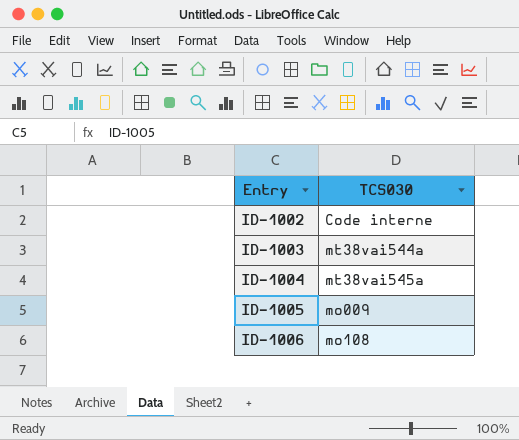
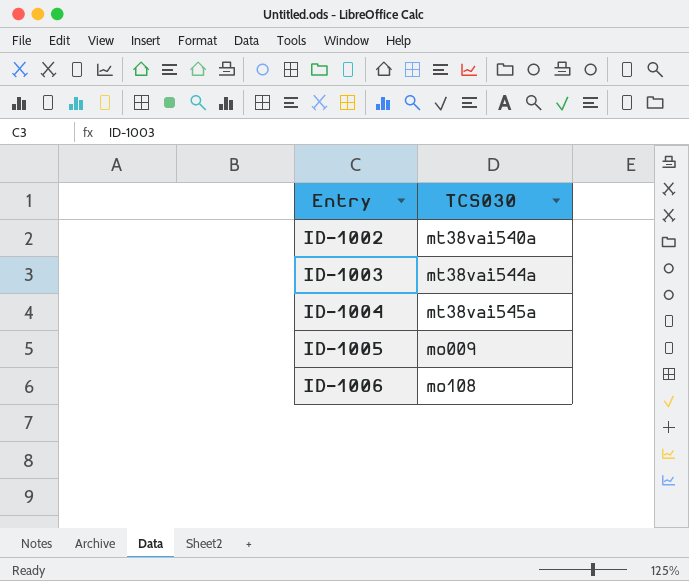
ID-1002 | TCS030: Code interne -> mt38vai540a

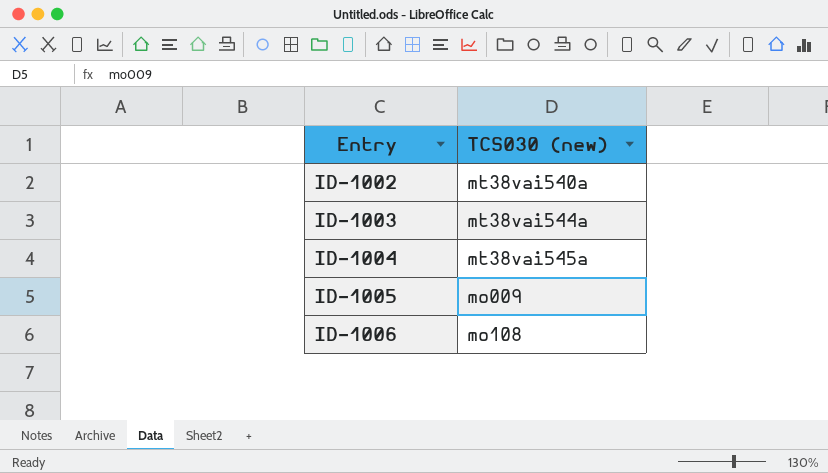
column name: TCS030 -> TCS030 (new)

